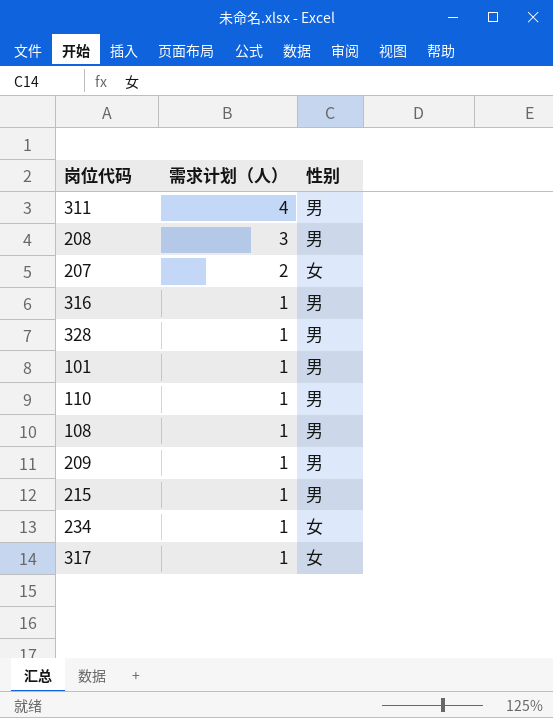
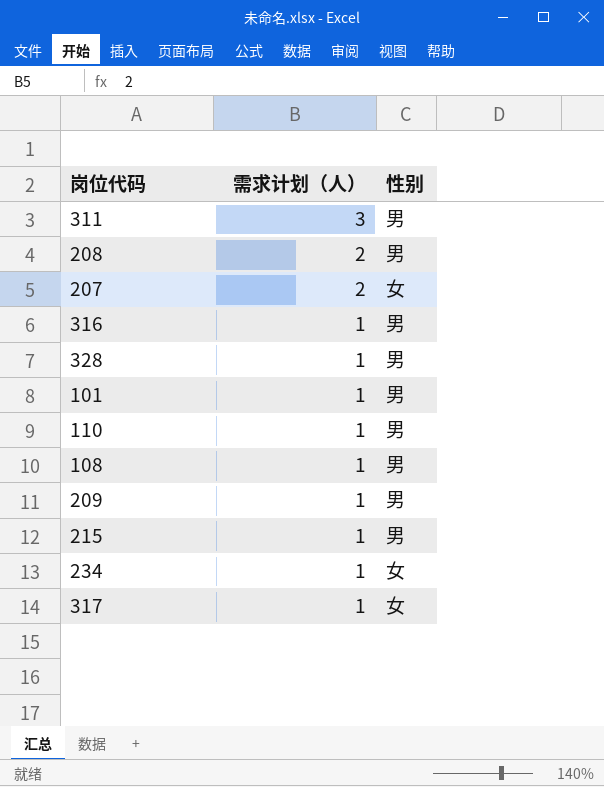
311 | 需求计划（人）: 4 -> 3
208 | 需求计划（人）: 3 -> 2

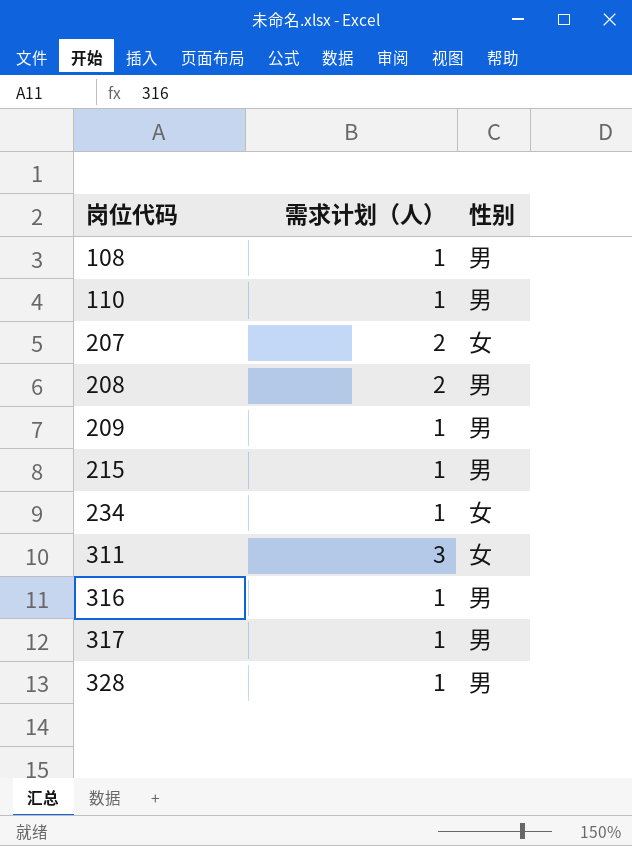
row order: 需求计划（人） descending -> 岗位代码 ascending
row 101: 1 | 男 -> none
311 | 性别: 男 -> 女
317 | 性别: 女 -> 男

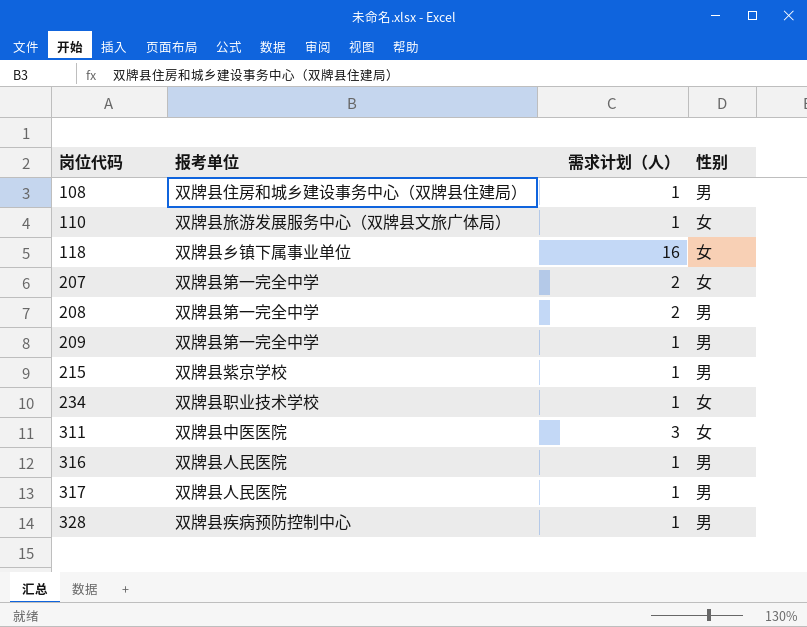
column 报考单位 | position: none -> 2
110 | 性别: 男 -> 女
row 118: none -> 双牌县乡镇下属事业单位 | 16 | 女

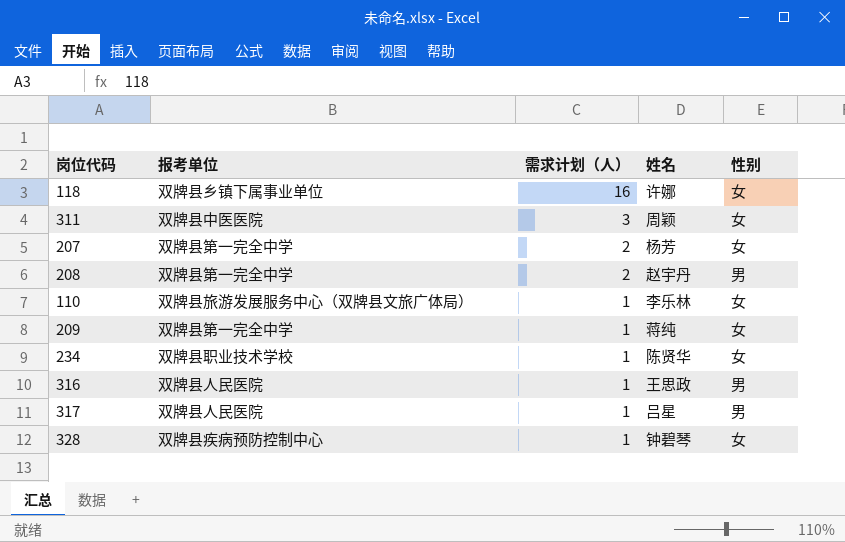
row order: 岗位代码 ascending -> 需求计划（人） descending
column 姓名 | position: none -> 4
row 108: 双牌县住房和城乡建设事务中心（双牌县住建局） | 1 | 男 -> none
row 215: 双牌县紫京学校 | 1 | 男 -> none
209 | 性别: 男 -> 女
328 | 性别: 男 -> 女

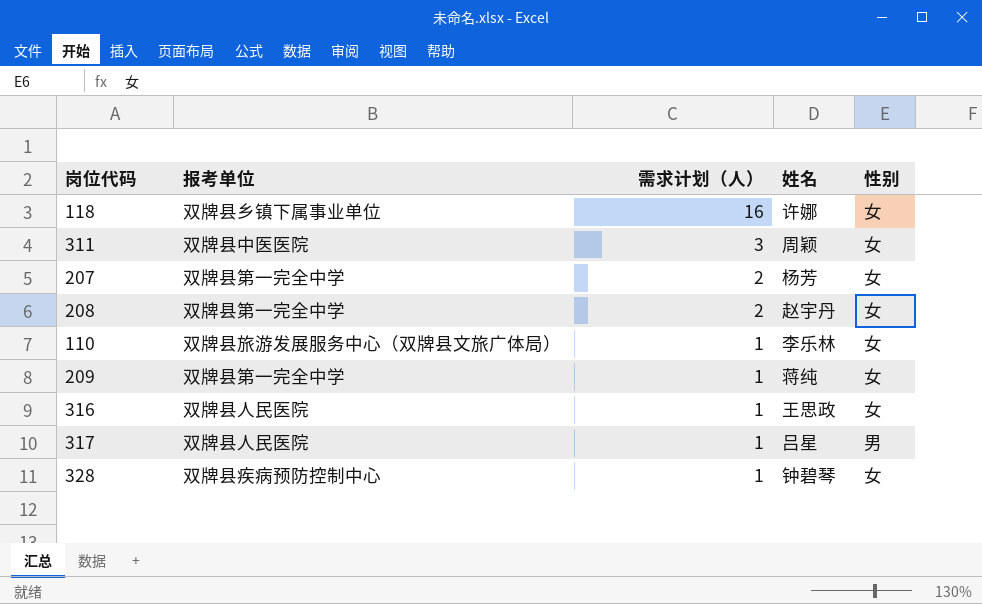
row 234: 双牌县职业技术学校 | 1 | 陈贤华 | 女 -> none
208 | 性别: 男 -> 女
316 | 性别: 男 -> 女

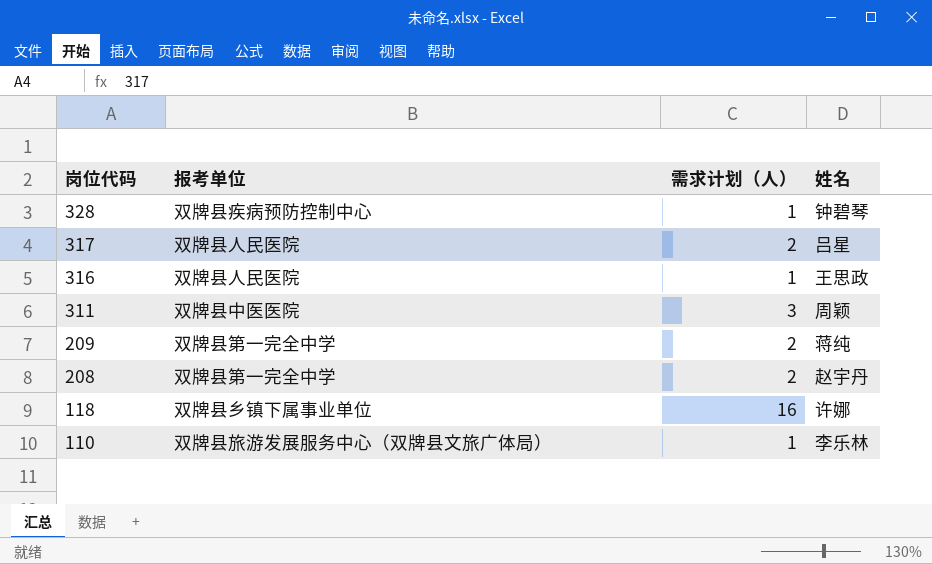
row order: 需求计划（人） descending -> 岗位代码 descending
column 性别 | position: 5 -> none
row 207: 双牌县第一完全中学 | 2 | 杨芳 | 女 -> none
317 | 需求计划（人）: 1 -> 2
209 | 需求计划（人）: 1 -> 2

